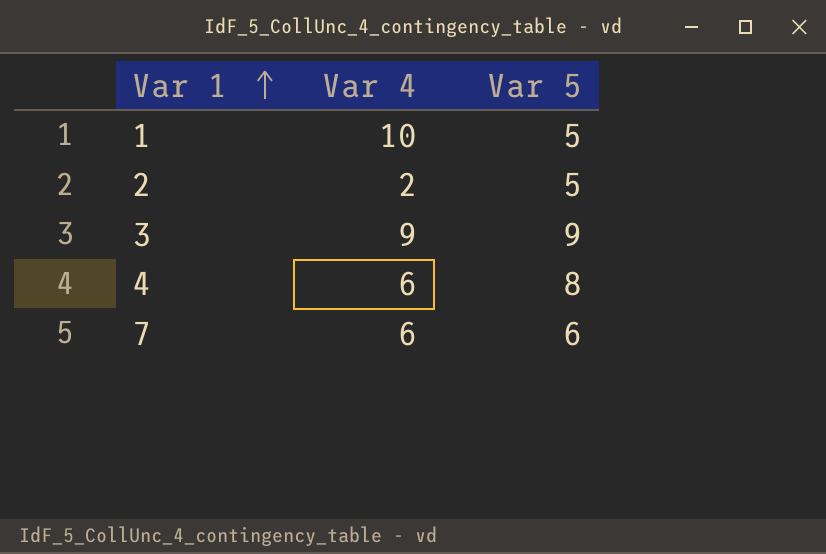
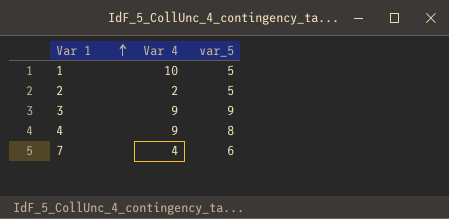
column name: Var 5 -> var_5
4 | Var 4: 6 -> 9
7 | Var 4: 6 -> 4

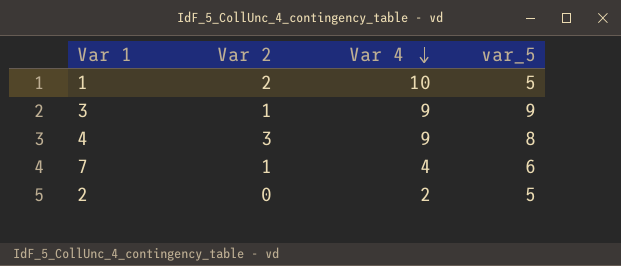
row order: Var 1 ascending -> Var 4 descending
column Var 2 | position: none -> 2

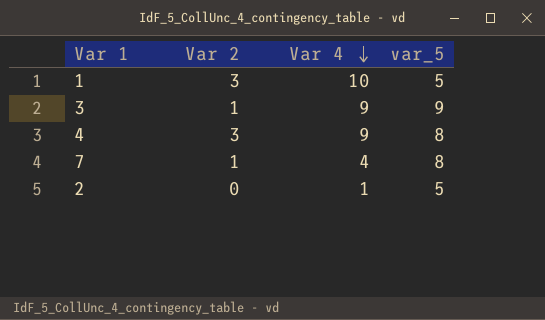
1 | Var 2: 2 -> 3
7 | var_5: 6 -> 8
2 | Var 4: 2 -> 1

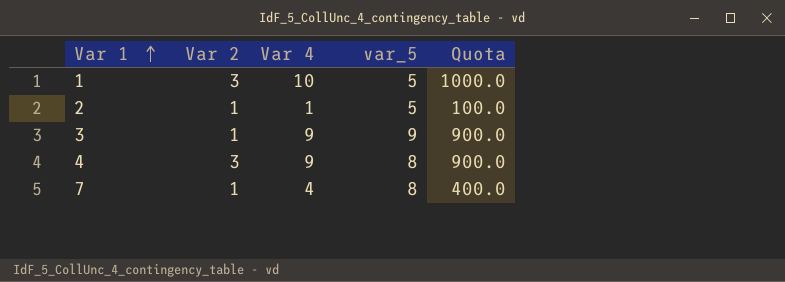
row order: Var 4 descending -> Var 1 ascending
column Quota | formula: none -> [Var 4] * 100
2 | Var 2: 0 -> 1

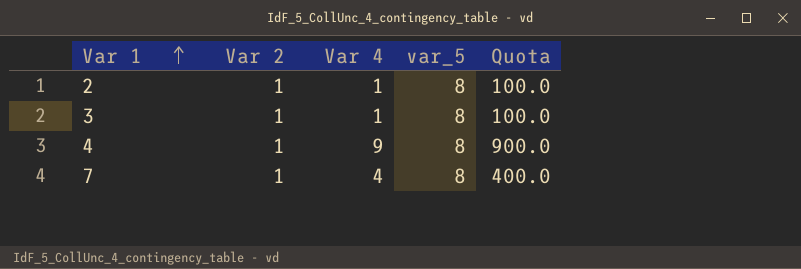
row 1: 3 | 10 | 5 | 1000.0 -> none
2 | var_5: 5 -> 8
3 | Var 4: 9 -> 1
3 | var_5: 9 -> 8
3 | Quota: 900.0 -> 100.0
4 | Var 2: 3 -> 1

